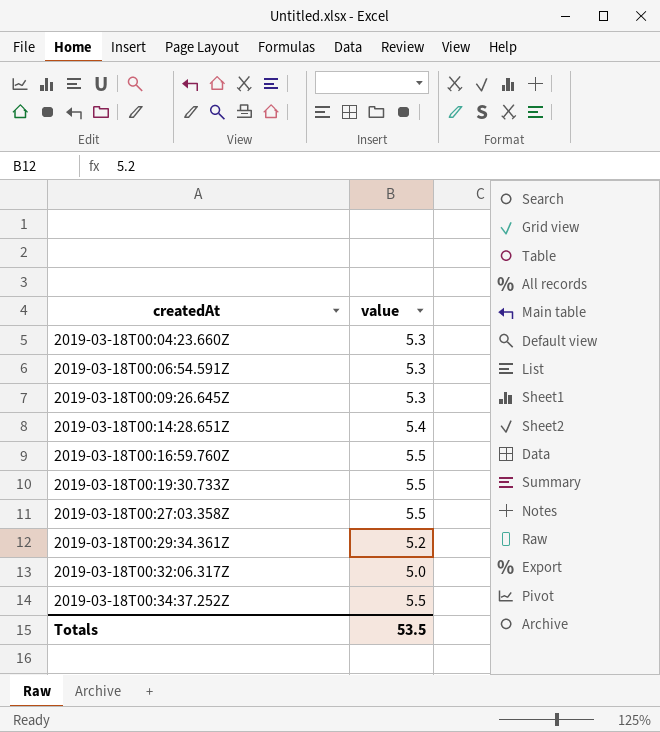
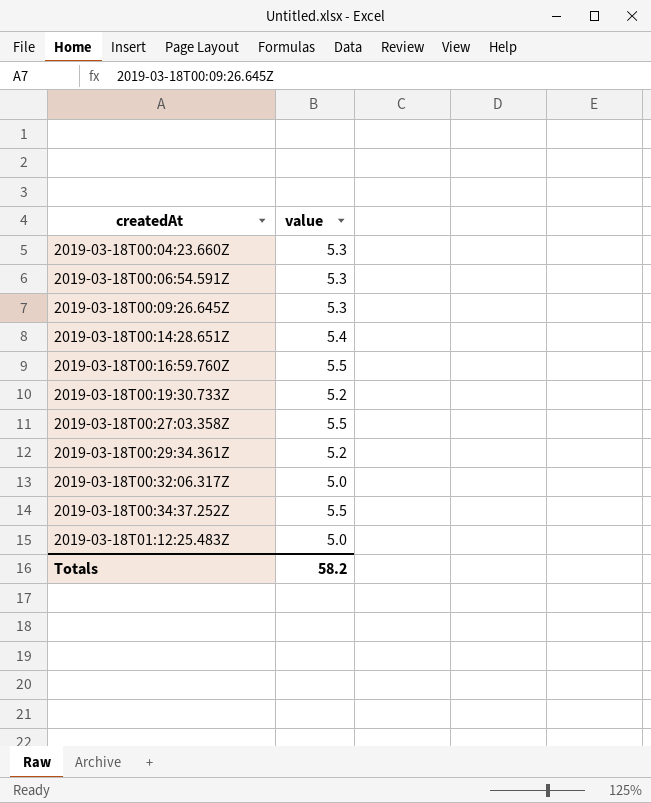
2019-03-18T00:19:30.733Z | value: 5.5 -> 5.2
row 2019-03-18T01:12:25.483Z: none -> 5.0
Totals | value: 53.5 -> 58.2

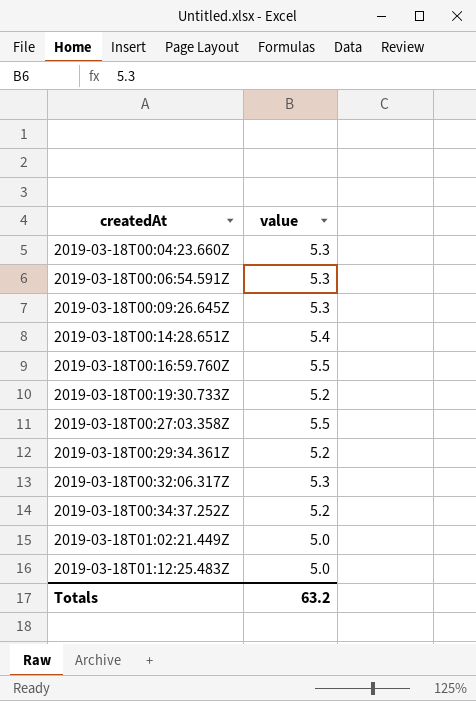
2019-03-18T00:32:06.317Z | value: 5.0 -> 5.3
2019-03-18T00:34:37.252Z | value: 5.5 -> 5.2
row 2019-03-18T01:02:21.449Z: none -> 5.0
Totals | value: 58.2 -> 63.2

